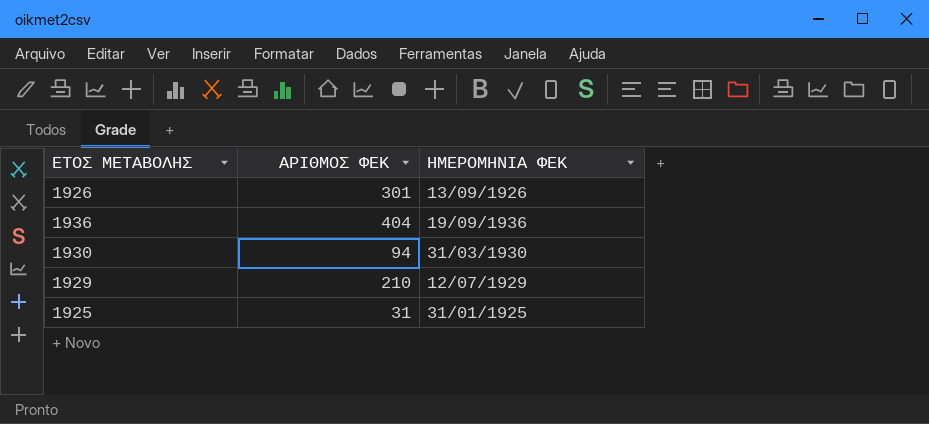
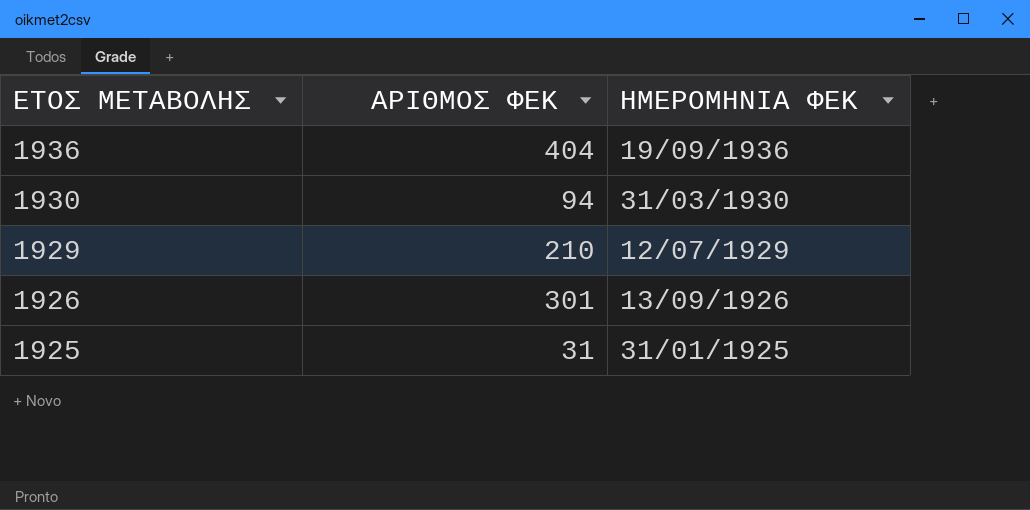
row order: none -> ΕΤΟΣ ΜΕΤΑΒΟΛΗΣ descending

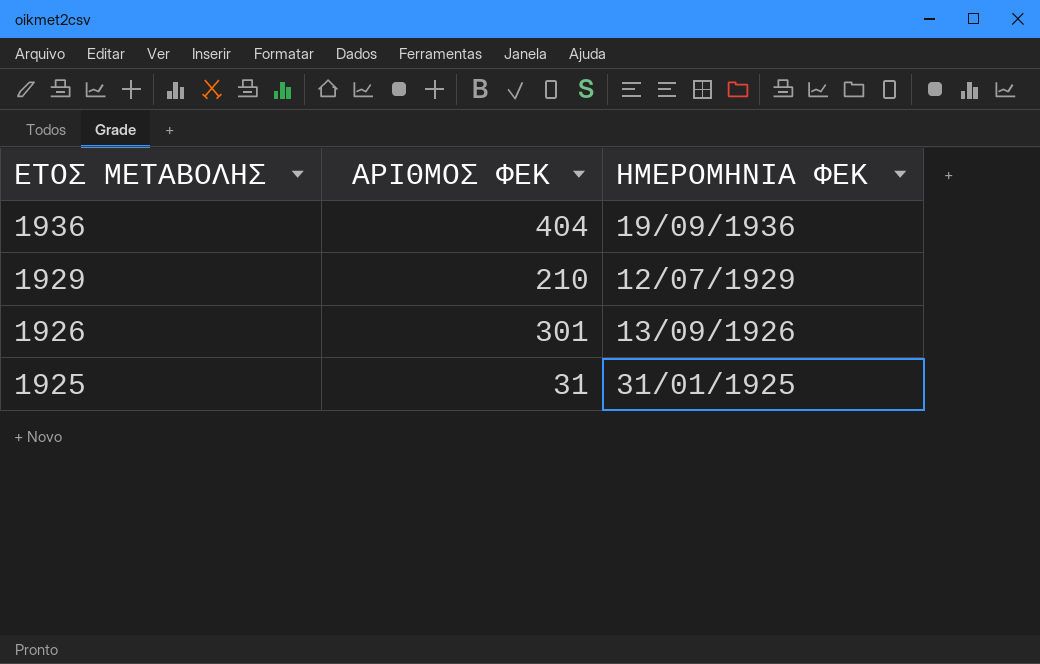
row 1930: 94 | 31/03/1930 -> none

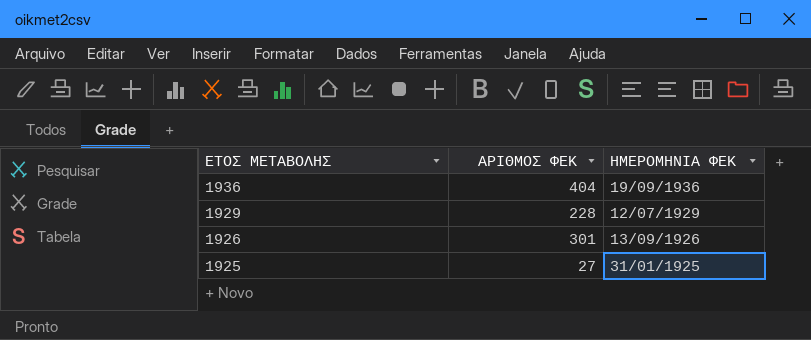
1929 | ΑΡΙΘΜΟΣ ΦΕΚ: 210 -> 228
1925 | ΑΡΙΘΜΟΣ ΦΕΚ: 31 -> 27

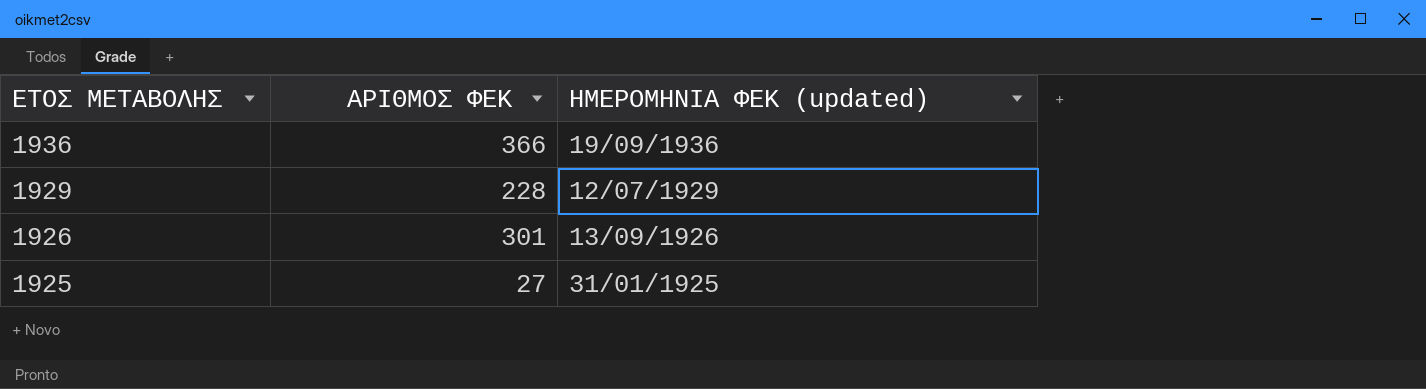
column name: ΗΜΕΡΟΜΗΝΙΑ ΦΕΚ -> ΗΜΕΡΟΜΗΝΙΑ ΦΕΚ (updated)
1936 | ΑΡΙΘΜΟΣ ΦΕΚ: 404 -> 366

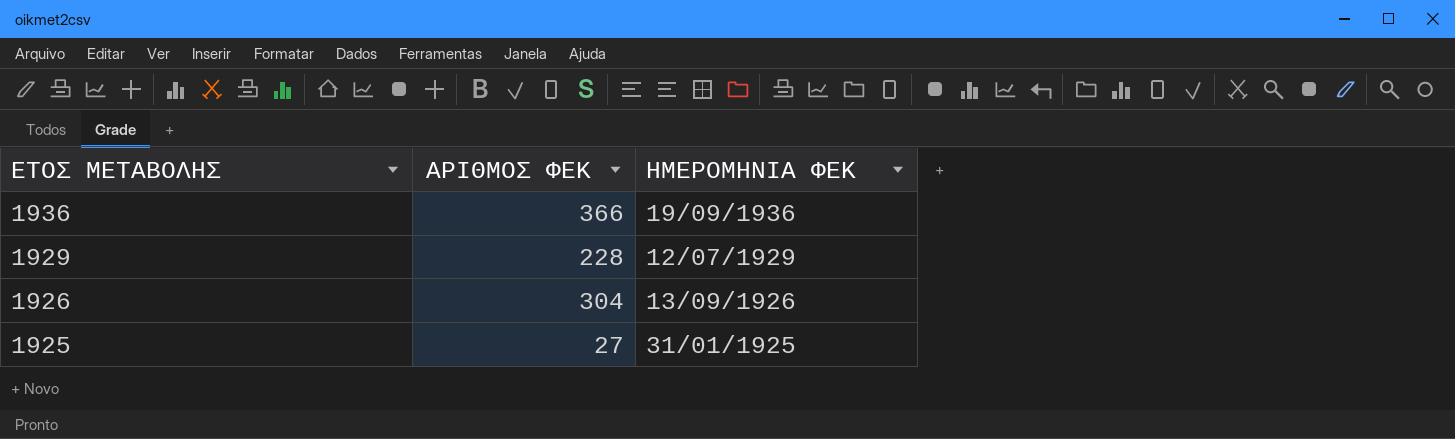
column name: ΗΜΕΡΟΜΗΝΙΑ ΦΕΚ (updated) -> ΗΜΕΡΟΜΗΝΙΑ ΦΕΚ
1926 | ΑΡΙΘΜΟΣ ΦΕΚ: 301 -> 304

